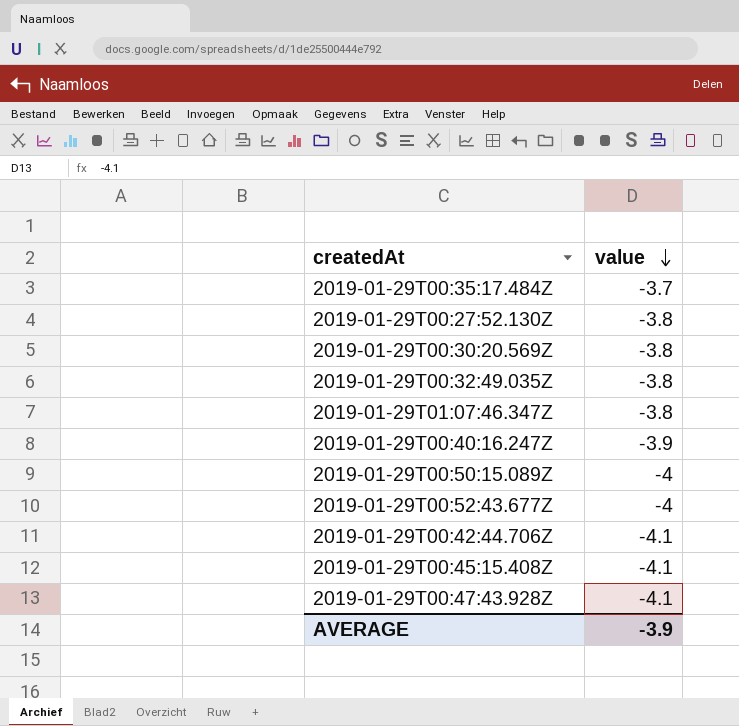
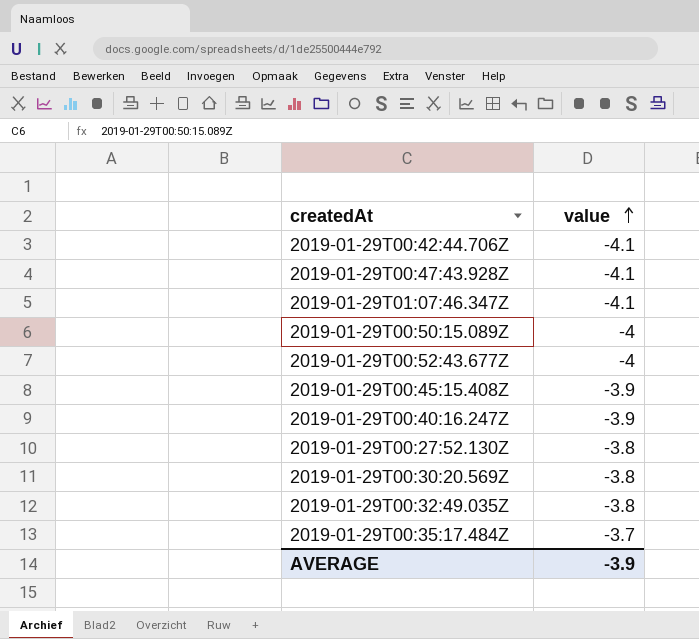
row order: value descending -> value ascending
2019-01-29T01:07:46.347Z | value: -3.8 -> -4.1
2019-01-29T00:45:15.408Z | value: -4.1 -> -3.9

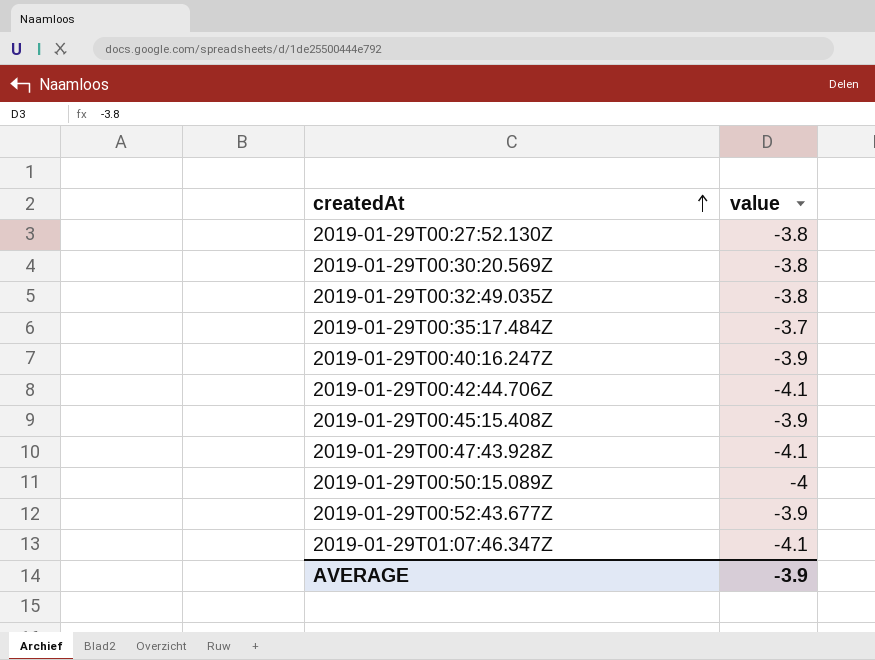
row order: value ascending -> createdAt ascending
2019-01-29T00:52:43.677Z | value: -4 -> -3.9

